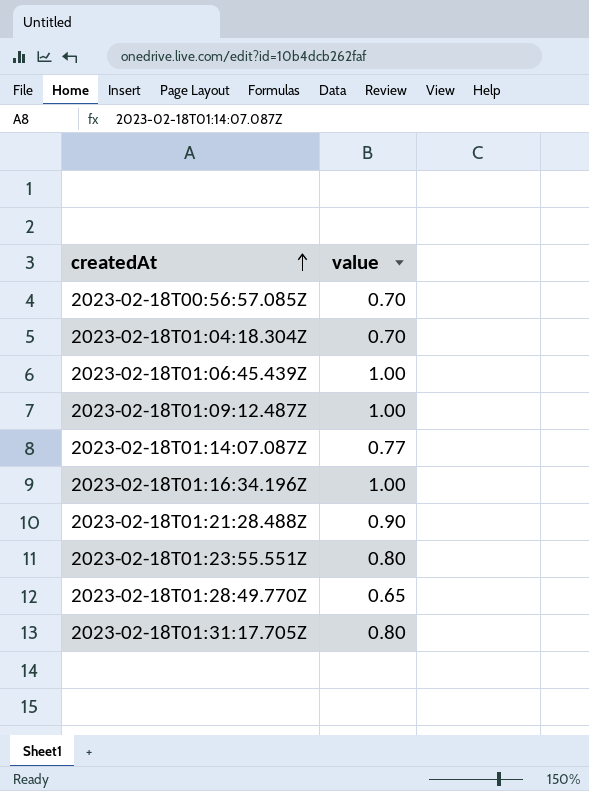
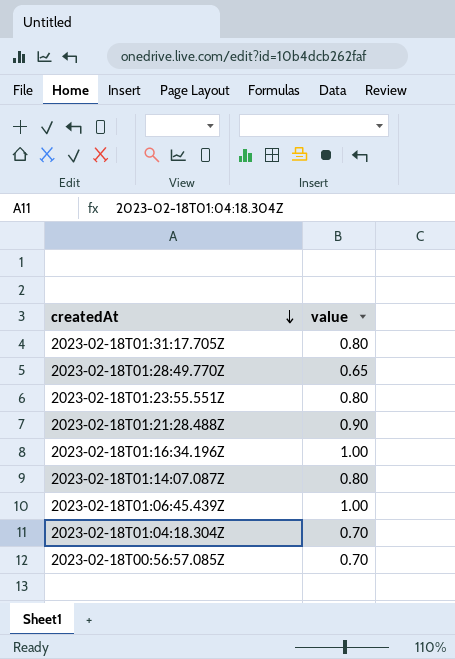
row order: createdAt ascending -> createdAt descending
row 2023-02-18T01:09:12.487Z: 1.00 -> none
2023-02-18T01:14:07.087Z | value: 0.77 -> 0.80

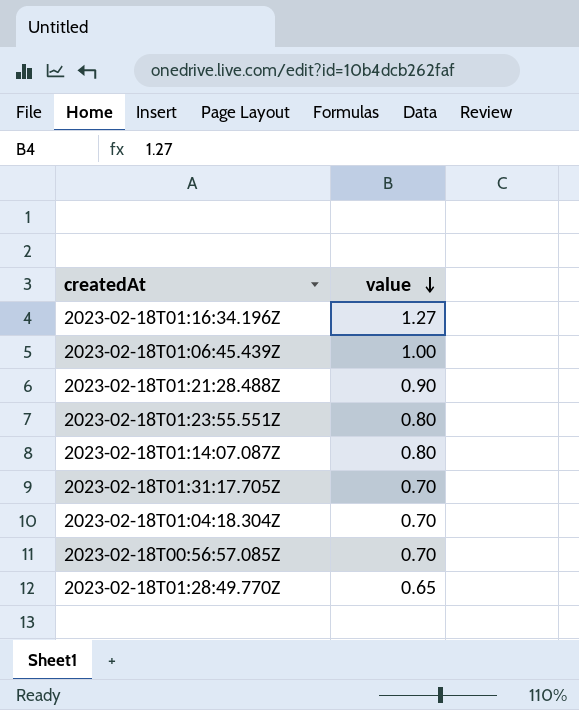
row order: createdAt descending -> value descending
2023-02-18T01:16:34.196Z | value: 1.00 -> 1.27
2023-02-18T01:31:17.705Z | value: 0.80 -> 0.70

